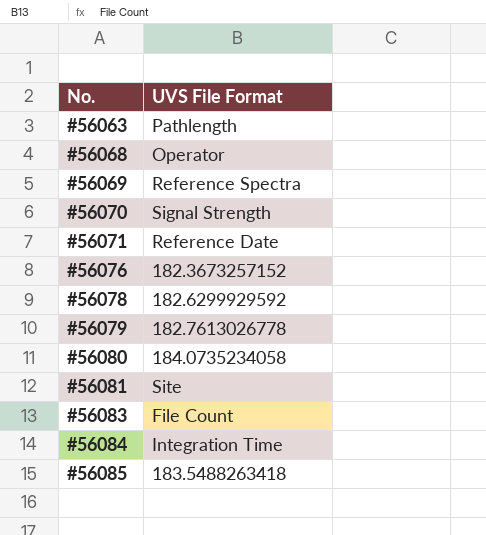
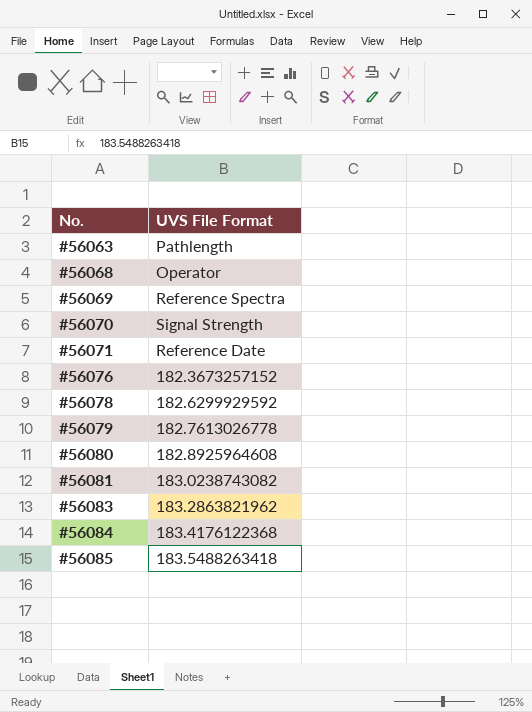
#56080 | UVS File Format: 184.0735234058 -> 182.8925964608
#56081 | UVS File Format: Site -> 183.0238743082
#56083 | UVS File Format: File Count -> 183.2863821962
#56084 | UVS File Format: Integration Time -> 183.4176122368

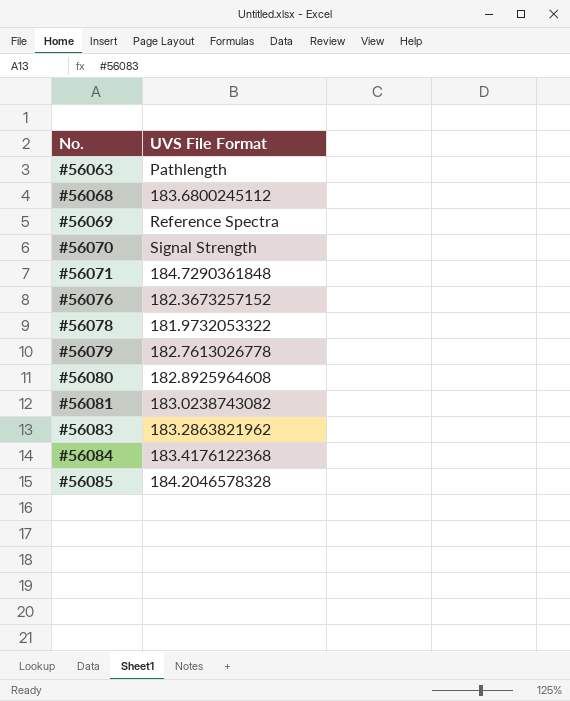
#56068 | UVS File Format: Operator -> 183.6800245112
#56071 | UVS File Format: Reference Date -> 184.7290361848
#56078 | UVS File Format: 182.6299929592 -> 181.9732053322
#56085 | UVS File Format: 183.5488263418 -> 184.2046578328

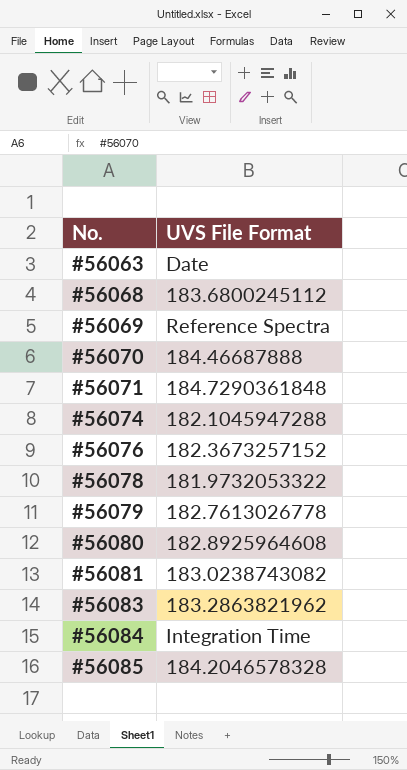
#56063 | UVS File Format: Pathlength -> Date
#56070 | UVS File Format: Signal Strength -> 184.46687888
row #56074: none -> 182.1045947288
#56084 | UVS File Format: 183.4176122368 -> Integration Time

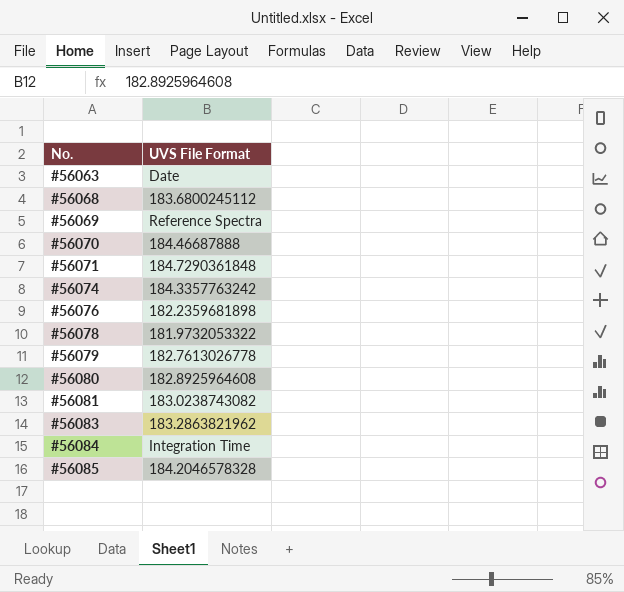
#56074 | UVS File Format: 182.1045947288 -> 184.3357763242
#56076 | UVS File Format: 182.3673257152 -> 182.2359681898

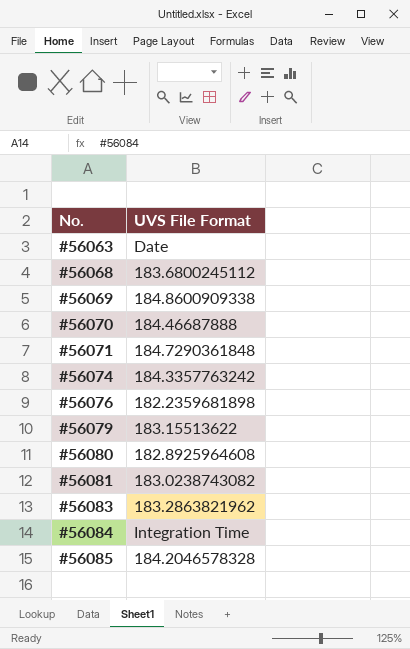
row #56078: 181.9732053322 -> none
#56069 | UVS File Format: Reference Spectra -> 184.8600909338
#56079 | UVS File Format: 182.7613026778 -> 183.15513622

